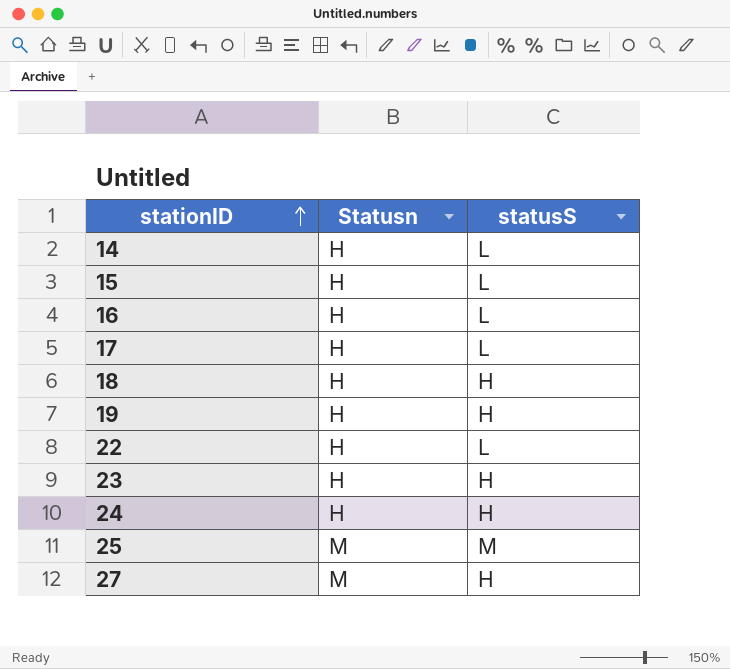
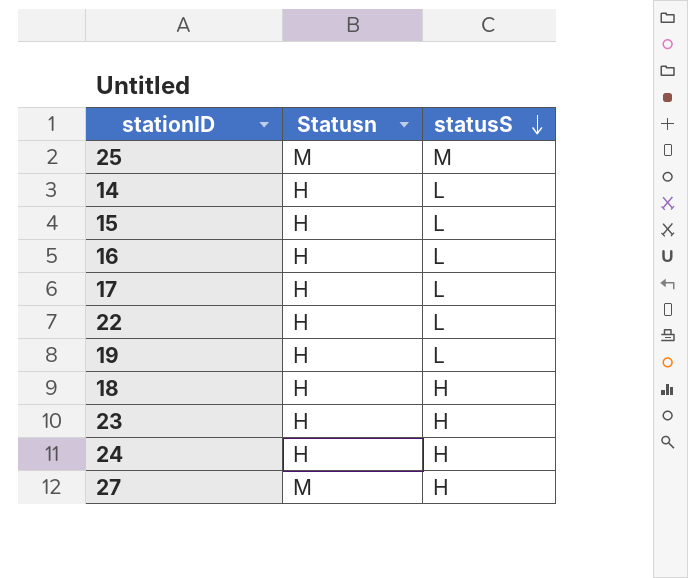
row order: stationID ascending -> statusS descending
19 | statusS: H -> L

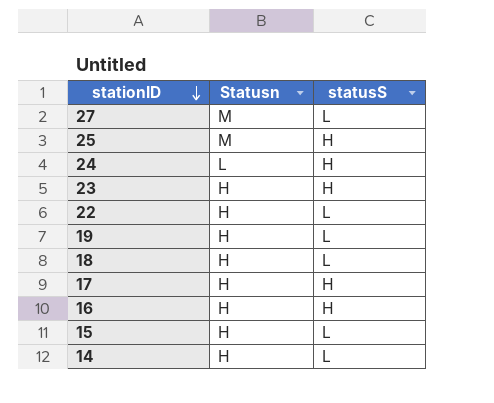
row order: statusS descending -> stationID descending
27 | statusS: H -> L
25 | statusS: M -> H
24 | Statusn: H -> L
18 | statusS: H -> L
17 | statusS: L -> H
16 | statusS: L -> H

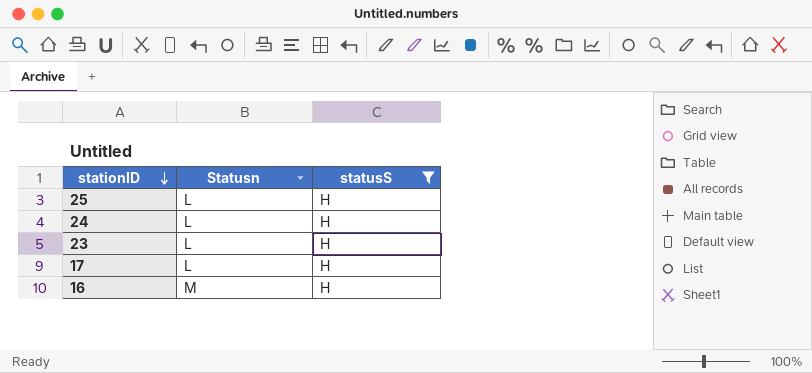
filter: none -> statusS = H
25 | Statusn: M -> L
23 | Statusn: H -> L
17 | Statusn: H -> L
16 | Statusn: H -> M

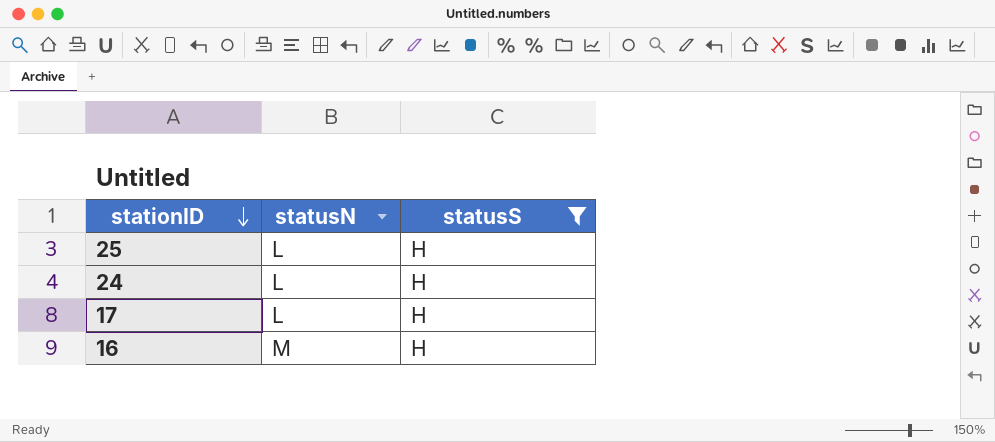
column name: Statusn -> statusN
row 23: L | H -> none

